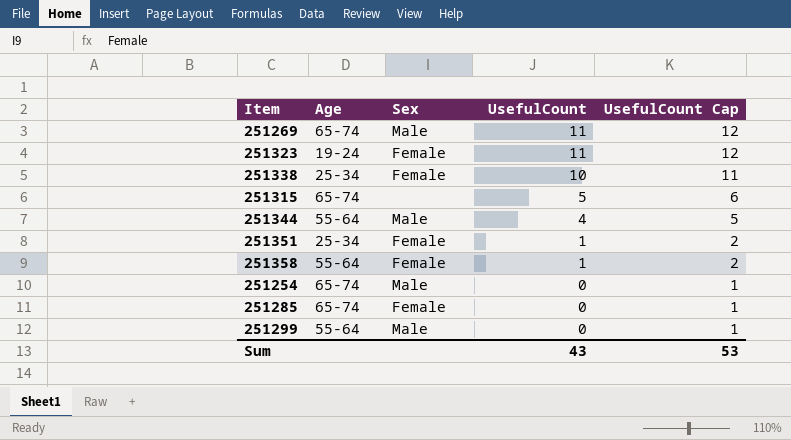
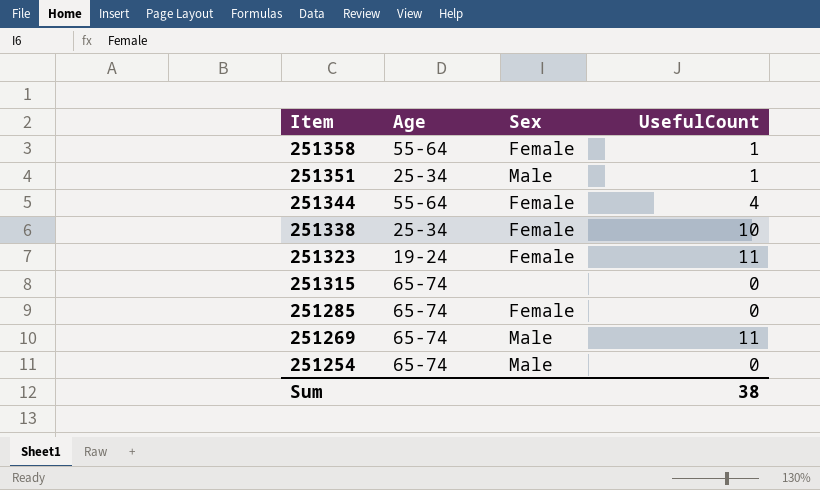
row order: UsefulCount descending -> Item descending
column UsefulCount Cap | formula: [UsefulCount] + 1 -> none
row 251299: 55-64 | Male | 0 | 1 -> none
251351 | Sex: Female -> Male
251344 | Sex: Male -> Female
251315 | UsefulCount: 5 -> 0
Sum | UsefulCount: 43 -> 38

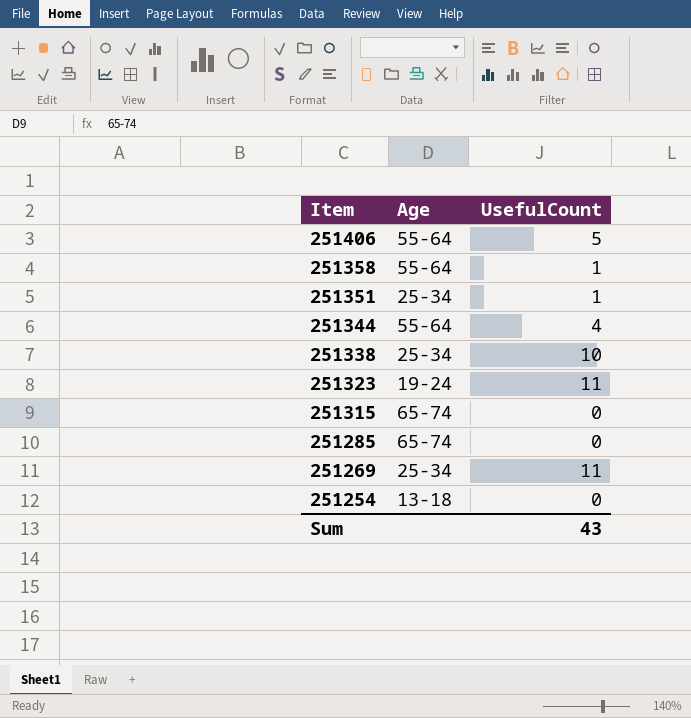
column Sex | position: 3 -> none
row 251406: none -> 55-64 | 5
251269 | Age: 65-74 -> 25-34
251254 | Age: 65-74 -> 13-18
Sum | UsefulCount: 38 -> 43

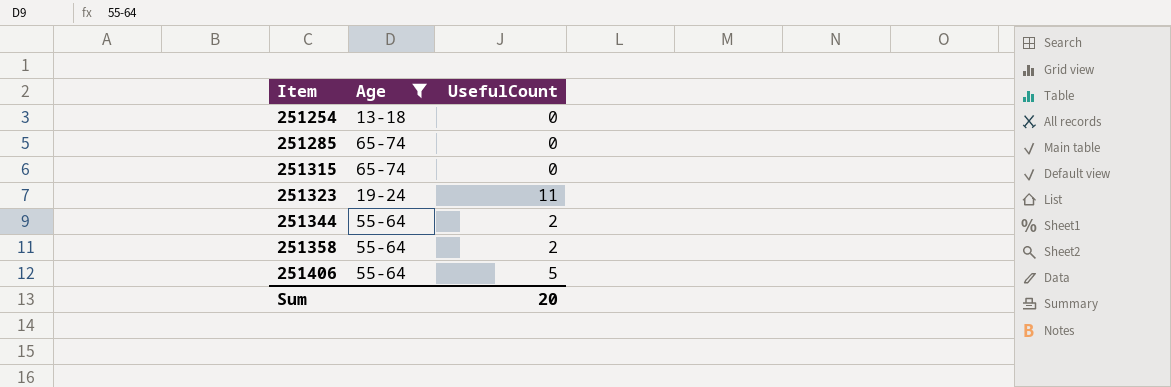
filter: none -> Age != 25-34
row order: Item descending -> Item ascending
251344 | UsefulCount: 4 -> 2
251358 | UsefulCount: 1 -> 2
Sum | UsefulCount: 43 -> 20

